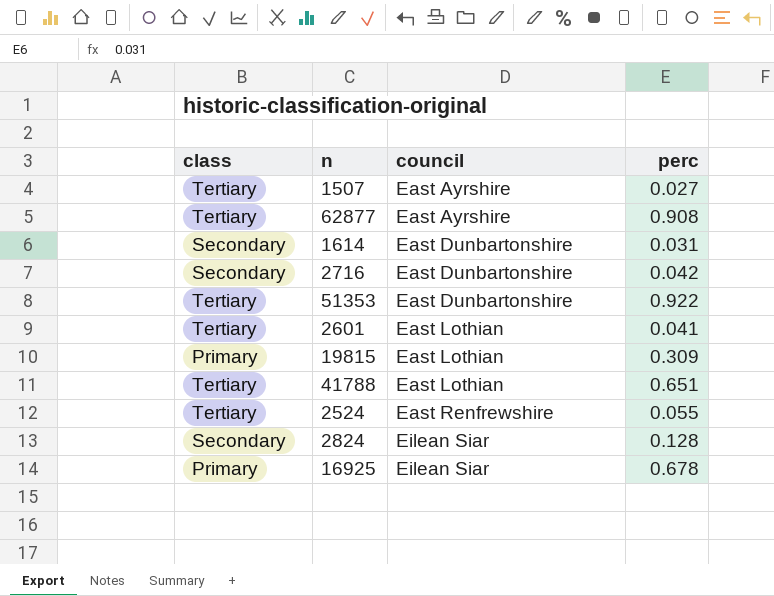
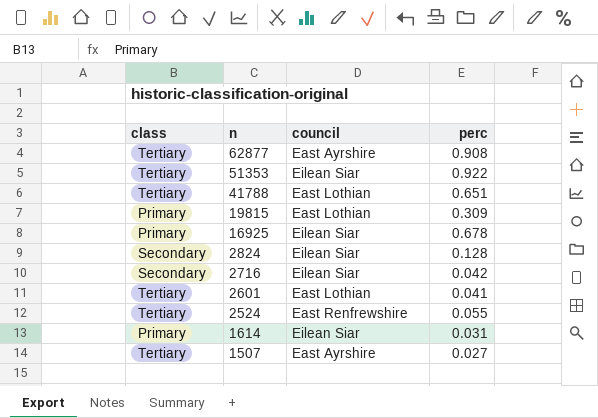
row order: council ascending -> n descending
51353 | council: East Dunbartonshire -> Eilean Siar
2716 | council: East Dunbartonshire -> Eilean Siar
1614 | class: Secondary -> Primary
1614 | council: East Dunbartonshire -> Eilean Siar

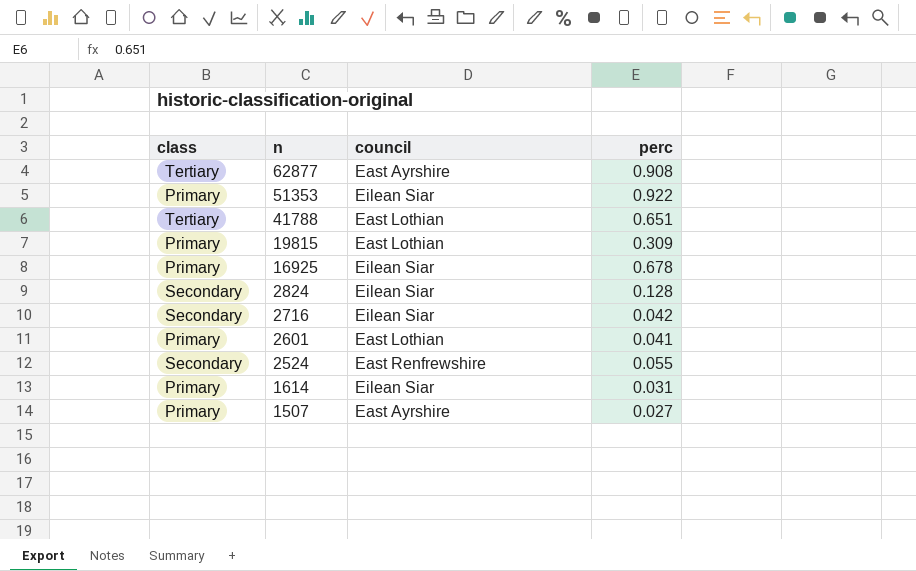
51353 | class: Tertiary -> Primary
2601 | class: Tertiary -> Primary
2524 | class: Tertiary -> Secondary
1507 | class: Tertiary -> Primary

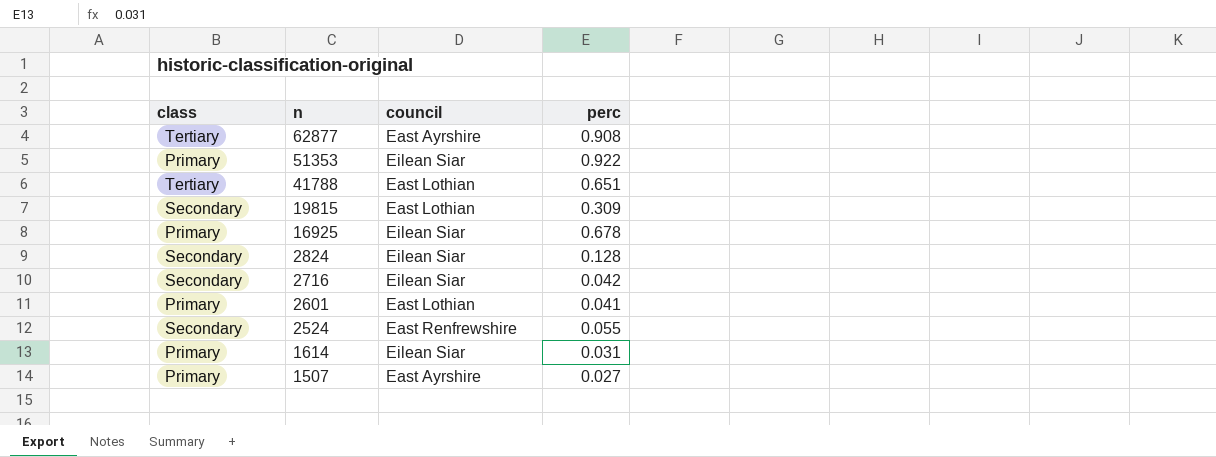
19815 | class: Primary -> Secondary

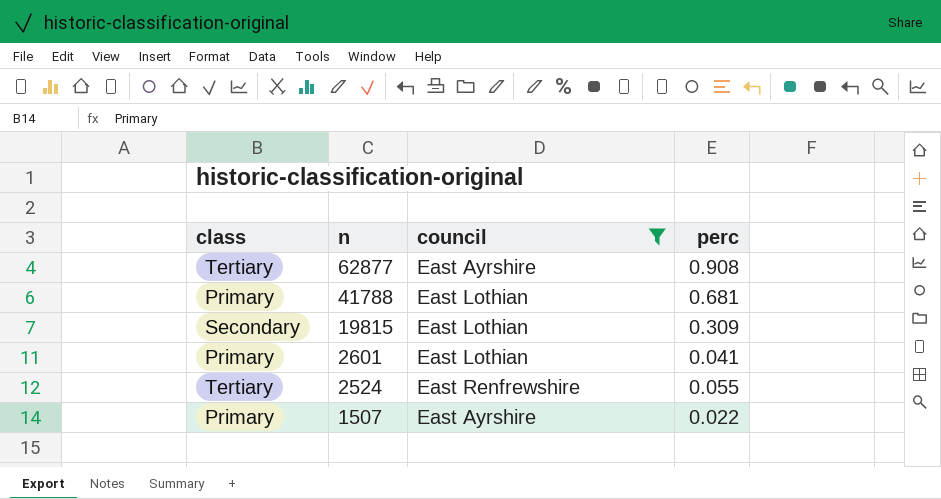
filter: none -> council != Eilean Siar
41788 | class: Tertiary -> Primary
41788 | perc: 0.651 -> 0.681
2524 | class: Secondary -> Tertiary
1507 | perc: 0.027 -> 0.022

